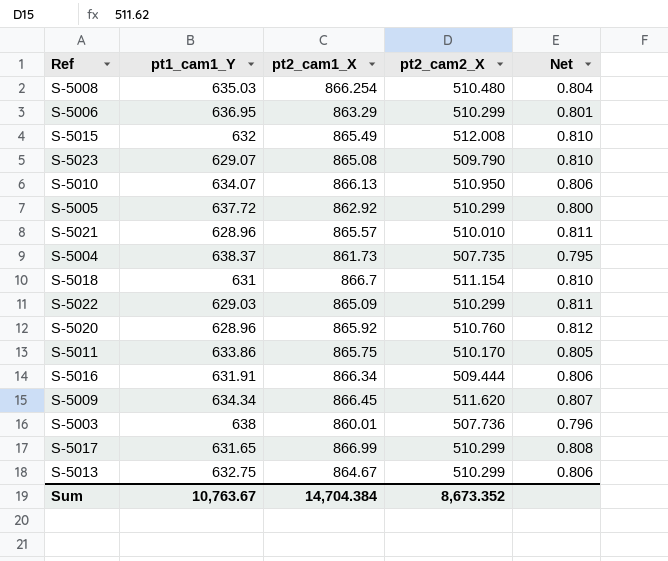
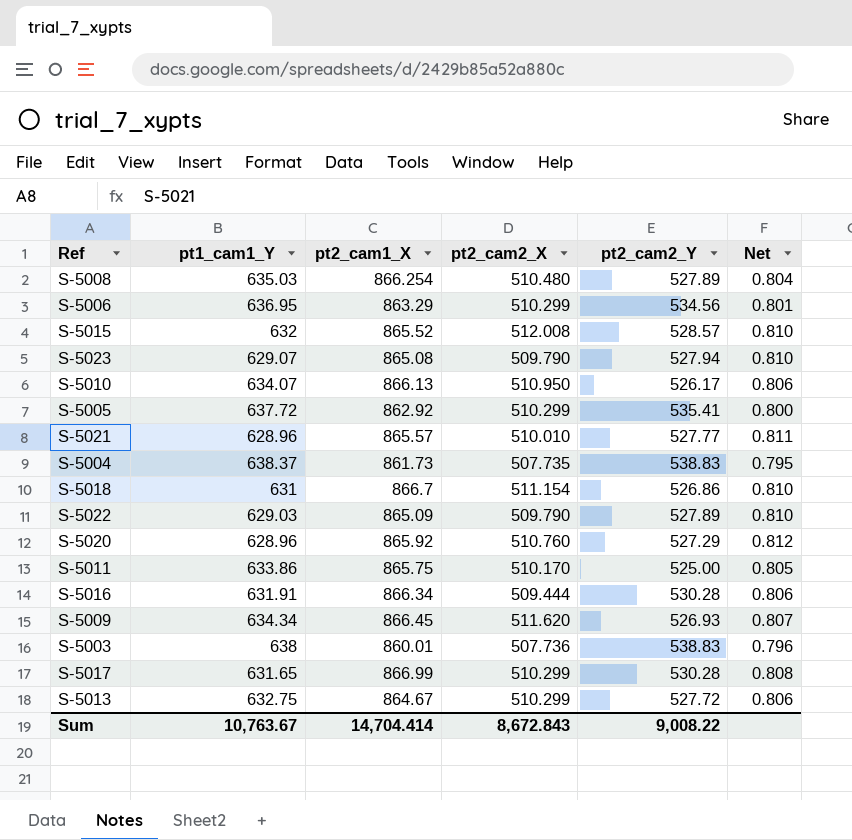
column pt2_cam2_Y | position: none -> 5
S-5015 | pt2_cam1_X: 865.49 -> 865.52
S-5022 | pt2_cam2_X: 510.299 -> 509.790
S-5022 | Net: 0.811 -> 0.810
Sum | pt2_cam1_X: 14,704.384 -> 14,704.414
Sum | pt2_cam2_X: 8,673.352 -> 8,672.843

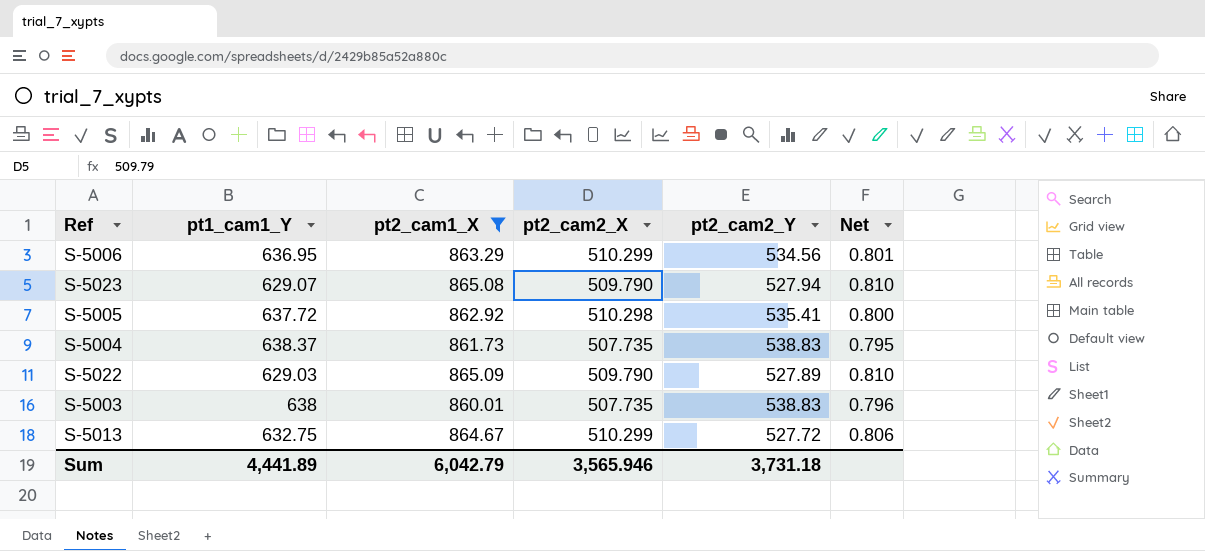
filter: none -> pt2_cam1_X <= 865.09
S-5005 | pt2_cam2_X: 510.299 -> 510.298
S-5003 | pt2_cam2_X: 507.736 -> 507.735
Sum | pt1_cam1_Y: 10,763.67 -> 4,441.89
Sum | pt2_cam1_X: 14,704.414 -> 6,042.79
Sum | pt2_cam2_X: 8,672.843 -> 3,565.946
Sum | pt2_cam2_Y: 9,008.22 -> 3,731.18

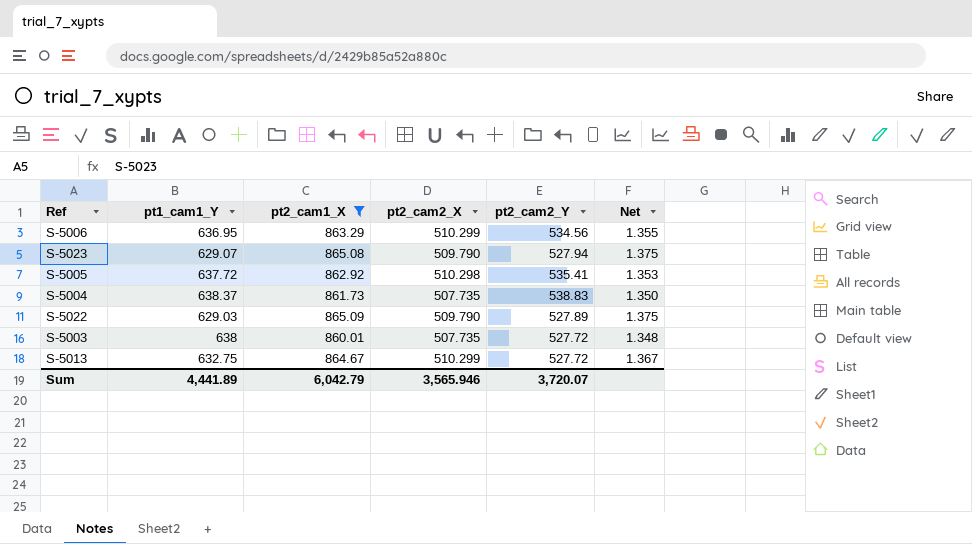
column Net | formula: [pt2_cam2_X] / [pt1_cam1_Y] -> [pt2_cam1_X] / [pt1_cam1_Y]
S-5003 | pt2_cam2_Y: 538.83 -> 527.72
Sum | pt2_cam2_Y: 3,731.18 -> 3,720.07

